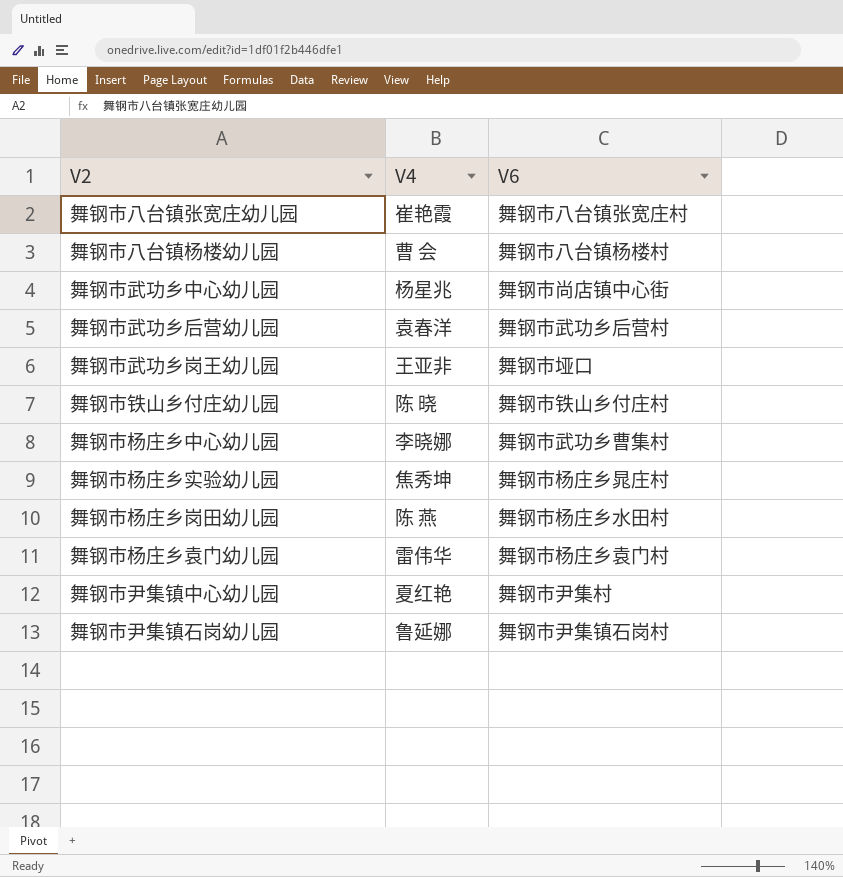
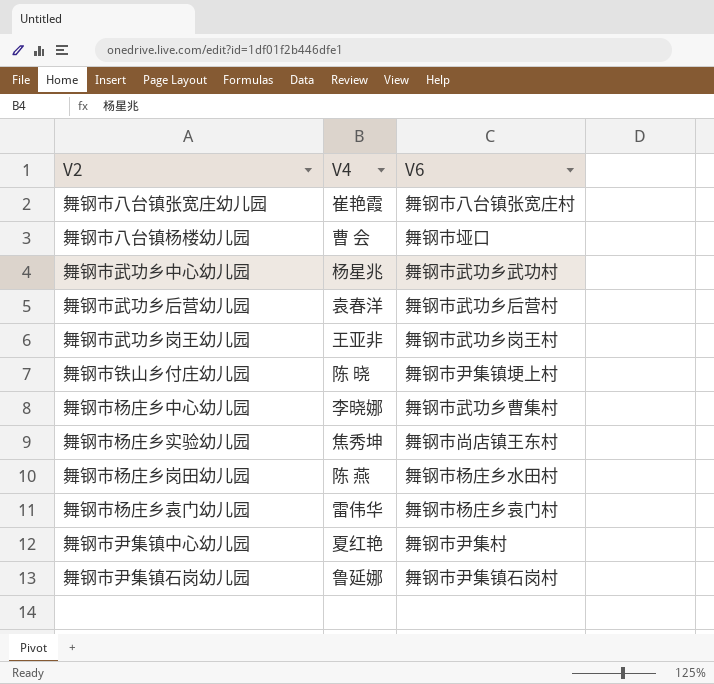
舞钢市八台镇杨楼幼儿园 | V6: 舞钢市八台镇杨楼村 -> 舞钢市垭口
舞钢市武功乡中心幼儿园 | V6: 舞钢市尚店镇中心街 -> 舞钢市武功乡武功村
舞钢市武功乡岗王幼儿园 | V6: 舞钢市垭口 -> 舞钢市武功乡岗王村
舞钢市铁山乡付庄幼儿园 | V6: 舞钢市铁山乡付庄村 -> 舞钢市尹集镇埂上村
舞钢市杨庄乡实验幼儿园 | V6: 舞钢市杨庄乡晁庄村 -> 舞钢市尚店镇王东村

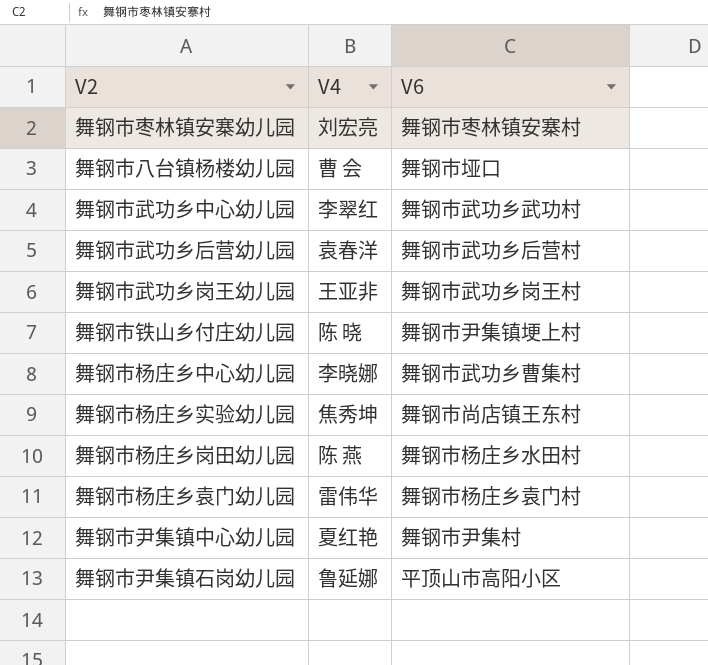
row 舞钢市八台镇张宽庄幼儿园: 崔艳霞 | 舞钢市八台镇张宽庄村 -> none
row 舞钢市枣林镇安寨幼儿园: none -> 刘宏亮 | 舞钢市枣林镇安寨村
舞钢市武功乡中心幼儿园 | V4: 杨星兆 -> 李翠红
舞钢市尹集镇石岗幼儿园 | V6: 舞钢市尹集镇石岗村 -> 平顶山市高阳小区

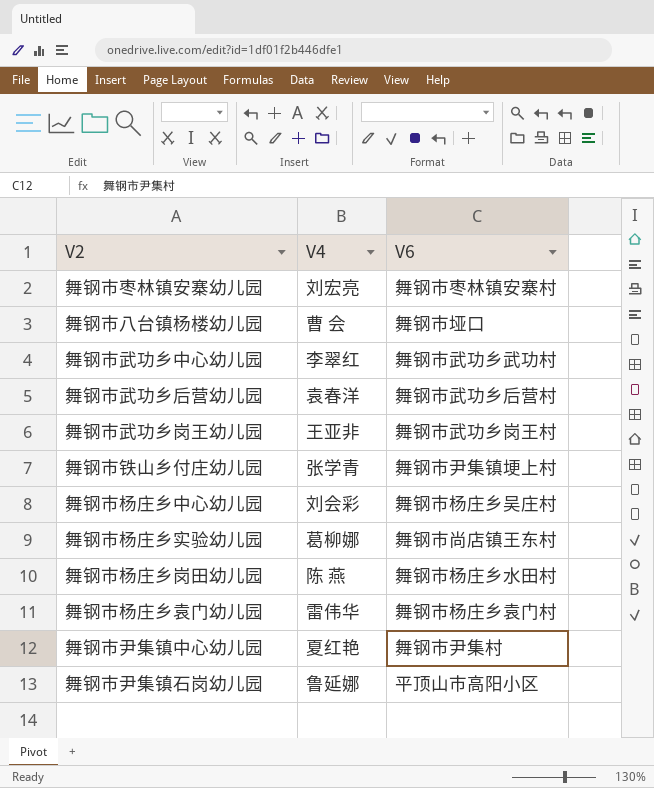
舞钢市铁山乡付庄幼儿园 | V4: 陈 晓 -> 张学青
舞钢市杨庄乡中心幼儿园 | V4: 李晓娜 -> 刘会彩
舞钢市杨庄乡中心幼儿园 | V6: 舞钢市武功乡曹集村 -> 舞钢市杨庄乡吴庄村
舞钢市杨庄乡实验幼儿园 | V4: 焦秀坤 -> 葛柳娜

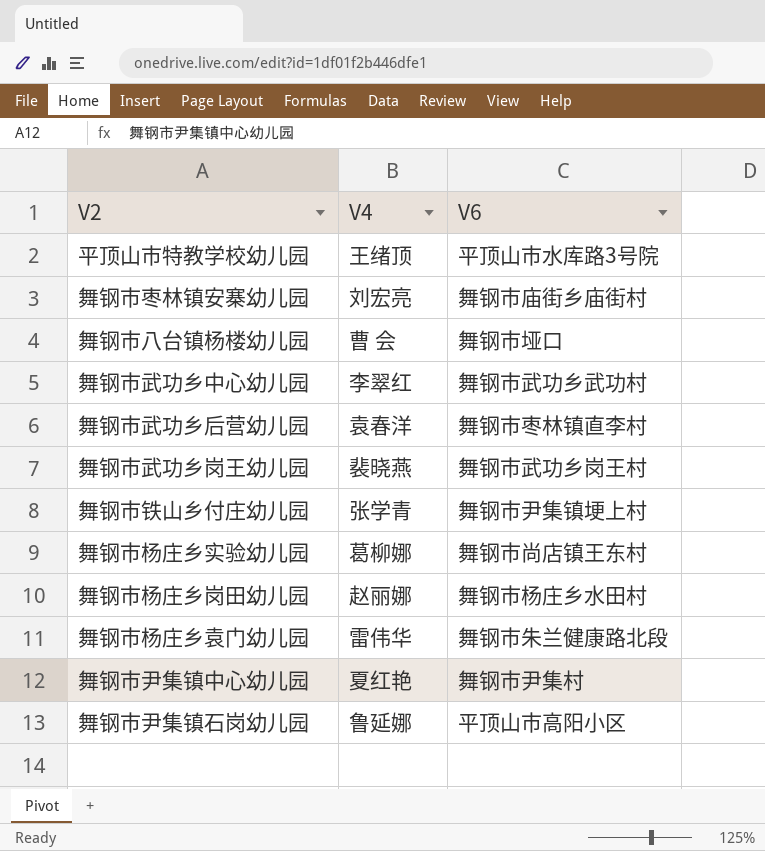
row 舞钢市杨庄乡中心幼儿园: 刘会彩 | 舞钢市杨庄乡吴庄村 -> none
row 平顶山市特教学校幼儿园: none -> 王绪顶 | 平顶山市水库路3号院
舞钢市枣林镇安寨幼儿园 | V6: 舞钢市枣林镇安寨村 -> 舞钢市庙街乡庙街村
舞钢市武功乡后营幼儿园 | V6: 舞钢市武功乡后营村 -> 舞钢市枣林镇直李村
舞钢市武功乡岗王幼儿园 | V4: 王亚非 -> 裴晓燕
舞钢市杨庄乡岗田幼儿园 | V4: 陈 燕 -> 赵丽娜
舞钢市杨庄乡袁门幼儿园 | V6: 舞钢市杨庄乡袁门村 -> 舞钢市朱兰健康路北段

